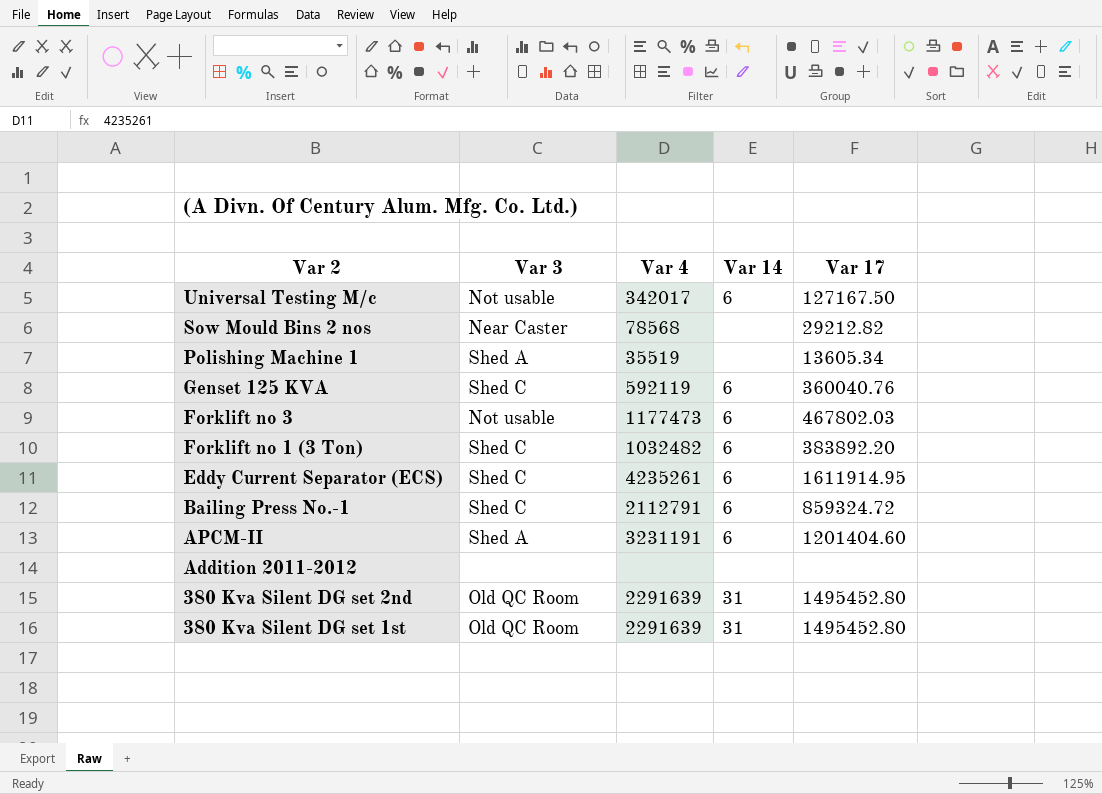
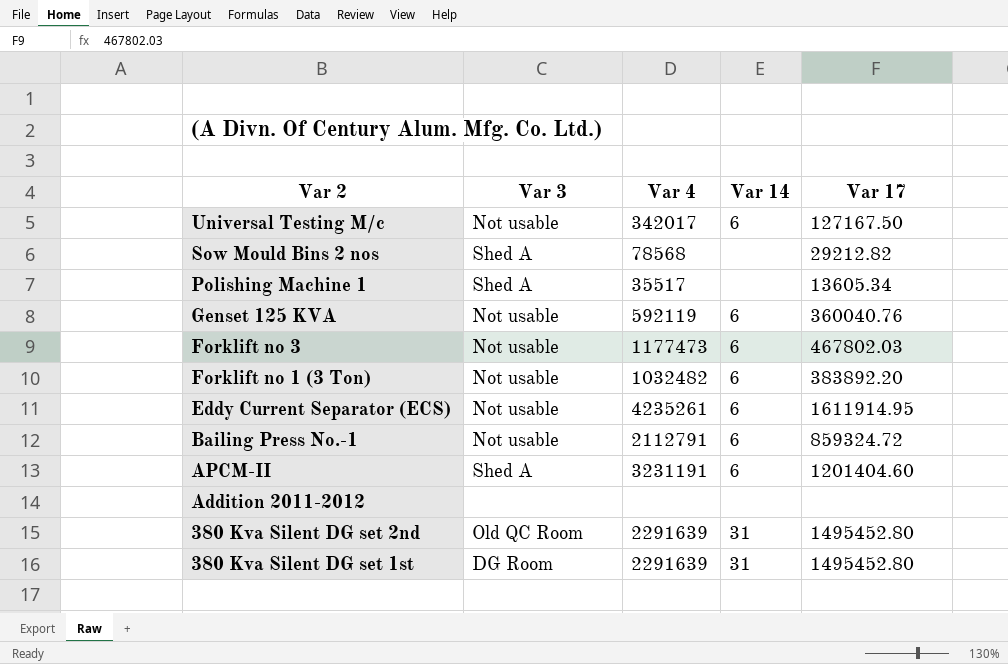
Sow Mould Bins 2 nos | Var 3: Near Caster -> Shed A
Polishing Machine 1 | Var 4: 35519 -> 35517
Genset 125 KVA | Var 3: Shed C -> Not usable
Forklift no 1 (3 Ton) | Var 3: Shed C -> Not usable
Eddy Current Separator (ECS) | Var 3: Shed C -> Not usable
Bailing Press No.-1 | Var 3: Shed C -> Not usable
380 Kva Silent DG set 1st | Var 3: Old QC Room -> DG Room

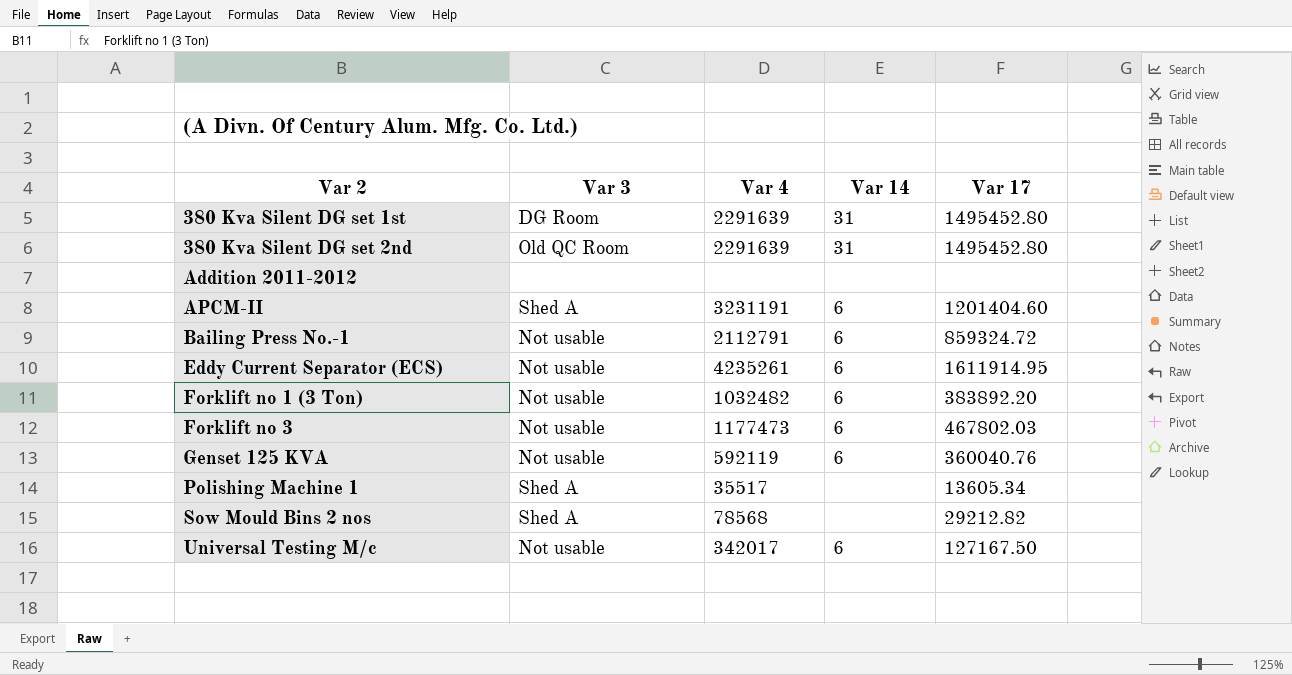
row order: Var 2 descending -> Var 2 ascending

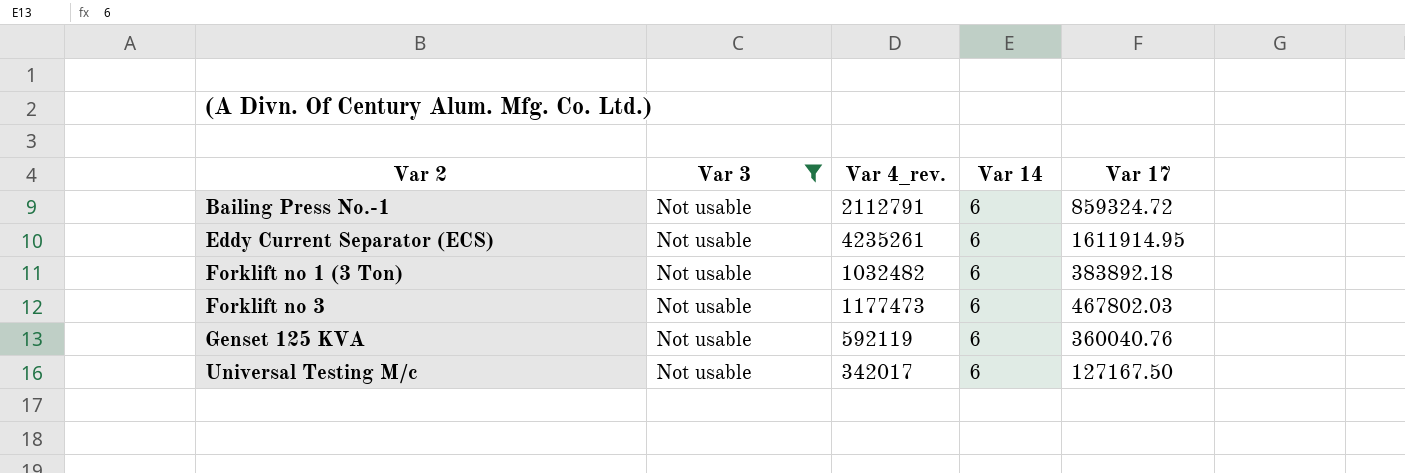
filter: none -> Var 3 = Not usable
column name: Var 4 -> Var 4_rev.
Forklift no 1 (3 Ton) | Var 17: 383892.20 -> 383892.18

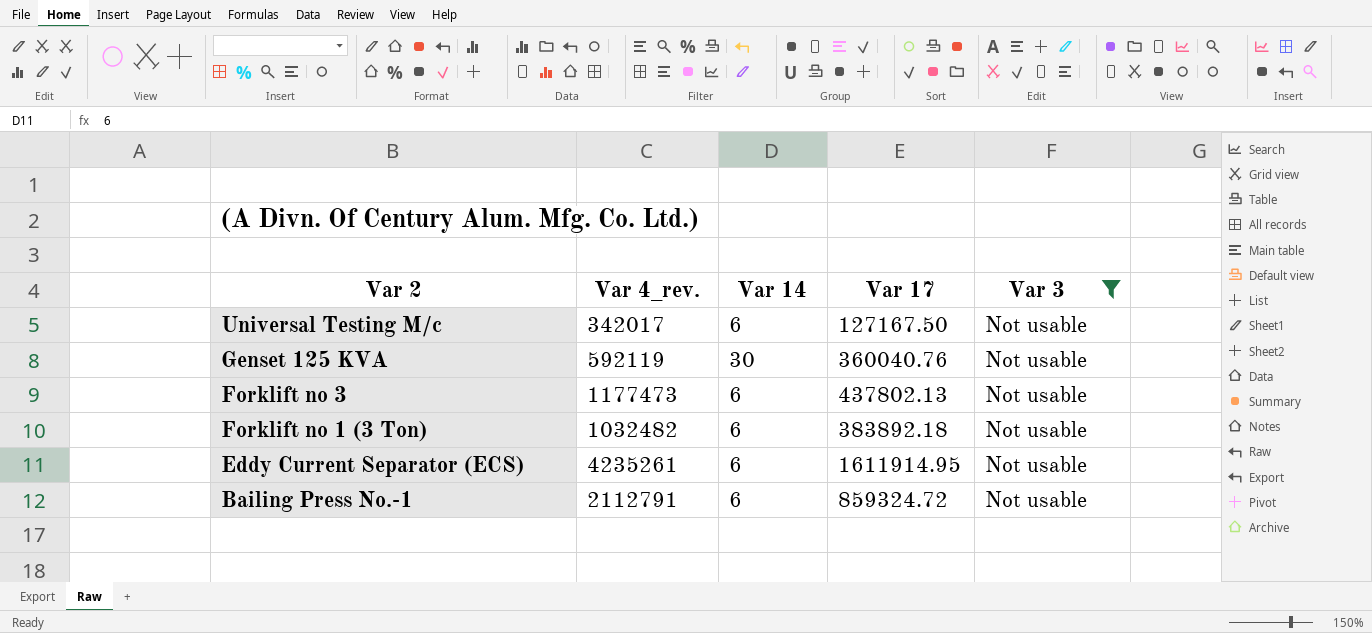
row order: Var 2 ascending -> Var 2 descending
column Var 3 | position: 2 -> 5
Genset 125 KVA | Var 14: 6 -> 30
Forklift no 3 | Var 17: 467802.03 -> 437802.13

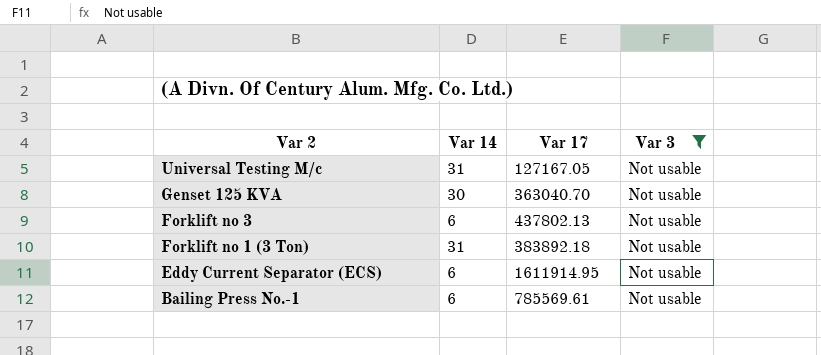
column Var 4_rev. | position: 2 -> none
Universal Testing M/c | Var 14: 6 -> 31
Universal Testing M/c | Var 17: 127167.50 -> 127167.05
Genset 125 KVA | Var 17: 360040.76 -> 363040.70
Forklift no 1 (3 Ton) | Var 14: 6 -> 31
Bailing Press No.-1 | Var 17: 859324.72 -> 785569.61

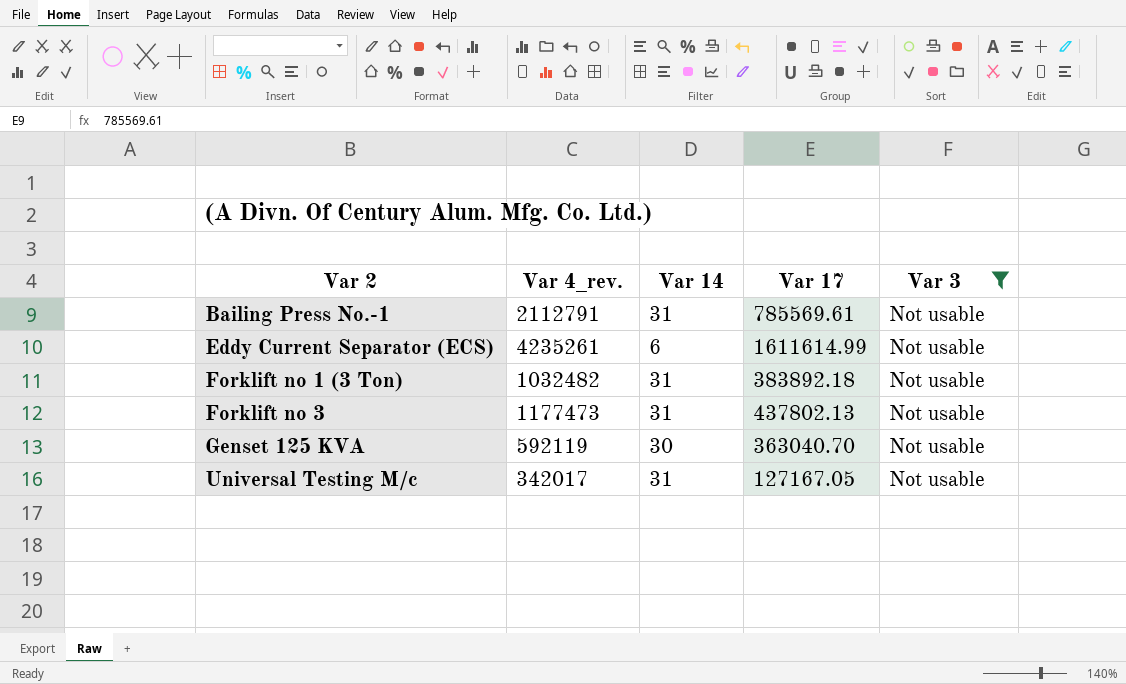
row order: Var 2 descending -> Var 2 ascending
column Var 4_rev. | position: none -> 2
Bailing Press No.-1 | Var 14: 6 -> 31
Eddy Current Separator (ECS) | Var 17: 1611914.95 -> 1611614.99
Forklift no 3 | Var 14: 6 -> 31

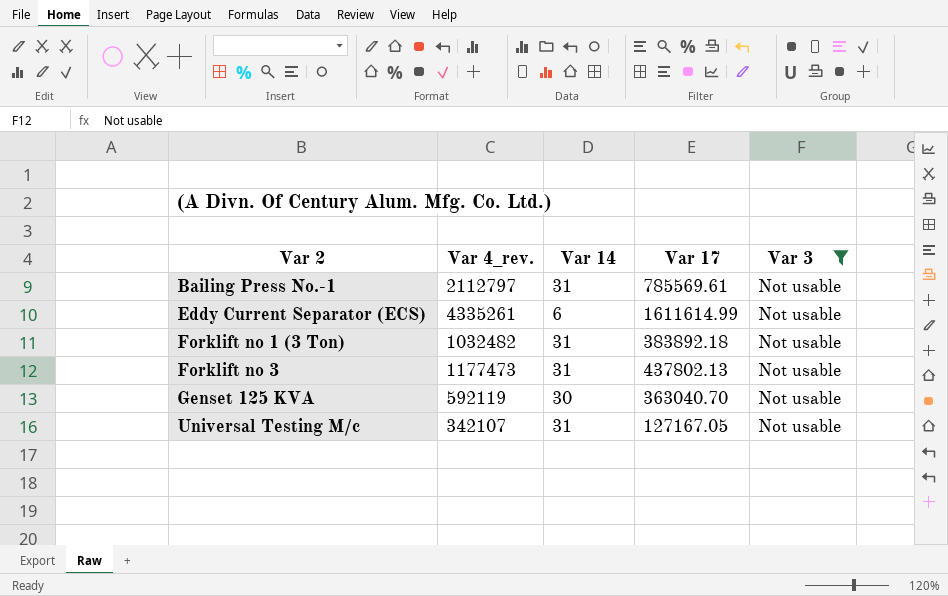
Bailing Press No.-1 | Var 4_rev.: 2112791 -> 2112797
Eddy Current Separator (ECS) | Var 4_rev.: 4235261 -> 4335261
Universal Testing M/c | Var 4_rev.: 342017 -> 342107

